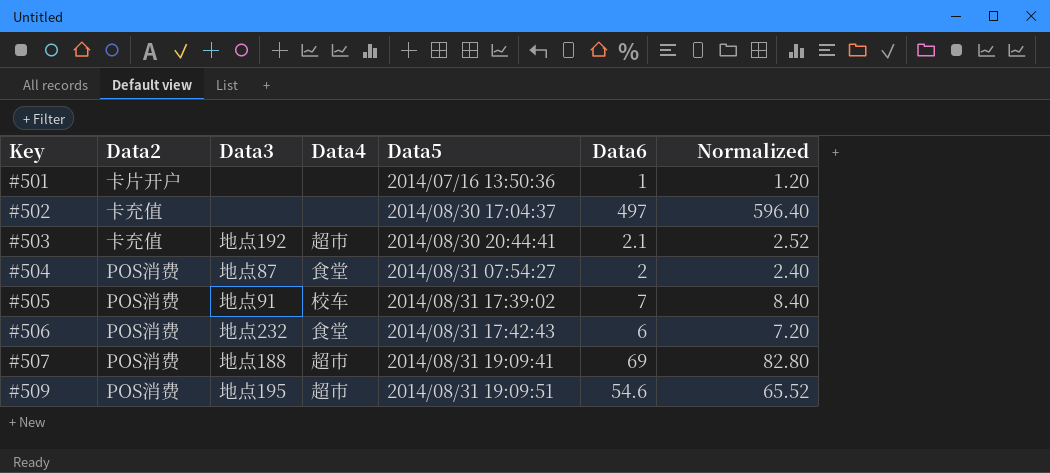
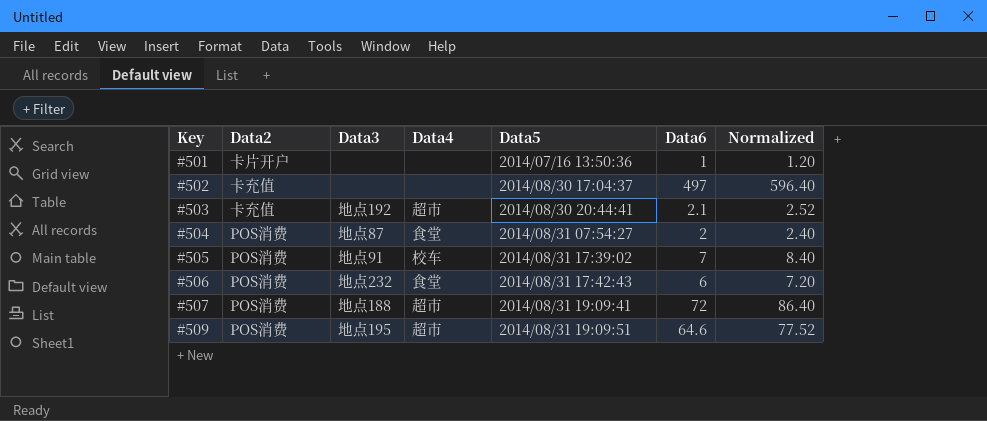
#507 | Data6: 69 -> 72
#507 | Normalized: 82.80 -> 86.40
#509 | Data6: 54.6 -> 64.6
#509 | Normalized: 65.52 -> 77.52

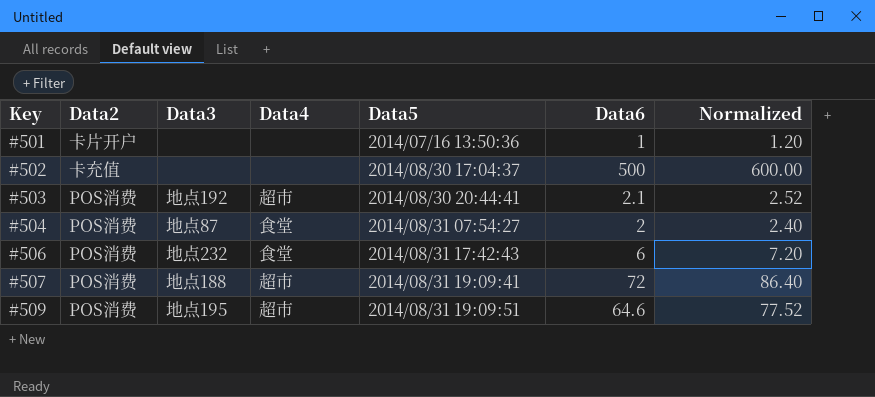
row #505: POS消费 | 地点91 | 校车 | 2014/08/31 17:39:02 | 7 | 8.40 -> none
#502 | Data6: 497 -> 500
#502 | Normalized: 596.40 -> 600.00
#503 | Data2: 卡充值 -> POS消费

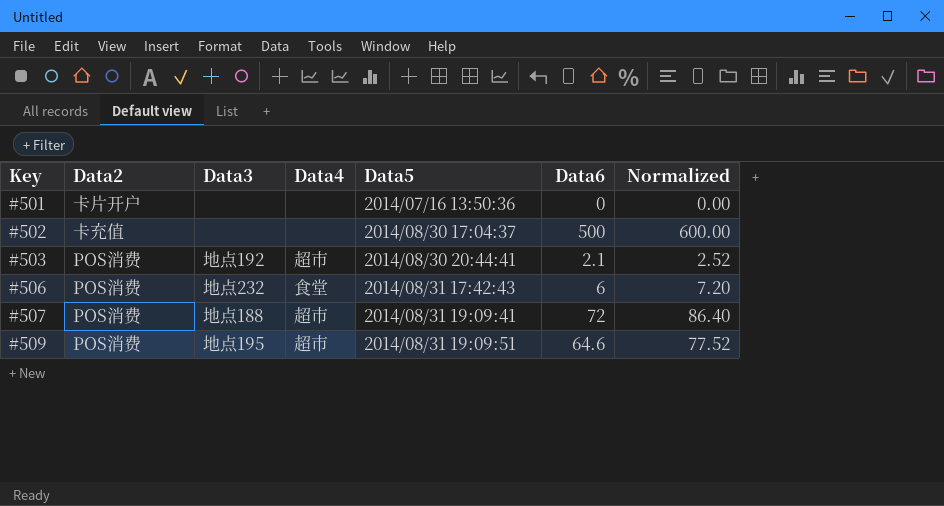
row #504: POS消费 | 地点87 | 食堂 | 2014/08/31 07:54:27 | 2 | 2.40 -> none
#501 | Data6: 1 -> 0
#501 | Normalized: 1.20 -> 0.00

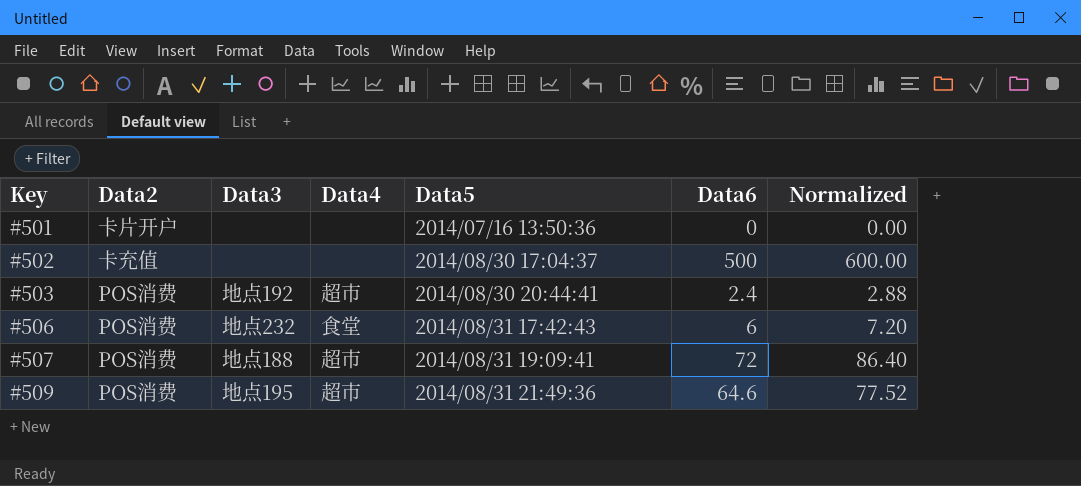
#503 | Data6: 2.1 -> 2.4
#503 | Normalized: 2.52 -> 2.88
#509 | Data5: 2014/08/31 19:09:51 -> 2014/08/31 21:49:36

